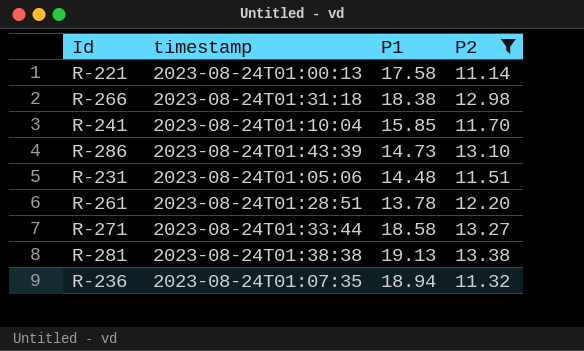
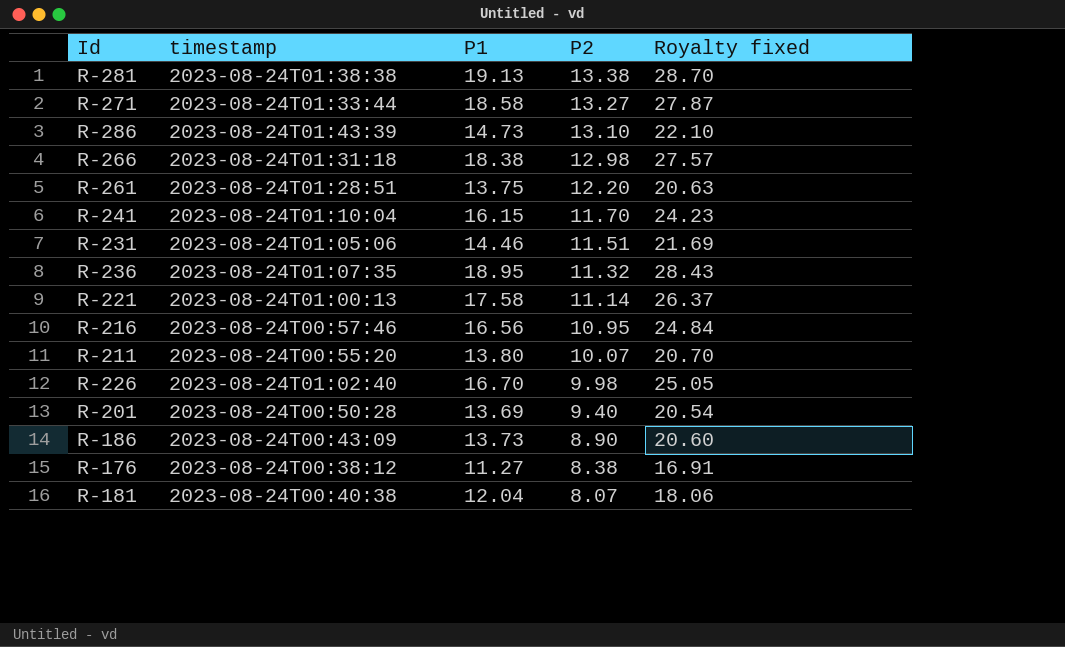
filter: P2 >= 11.14 -> none
row order: none -> P2 descending
column Royalty fixed | formula: none -> [P1] * 1.5
R-261 | P1: 13.78 -> 13.75
R-241 | P1: 15.85 -> 16.15
R-231 | P1: 14.48 -> 14.46
R-236 | P1: 18.94 -> 18.95

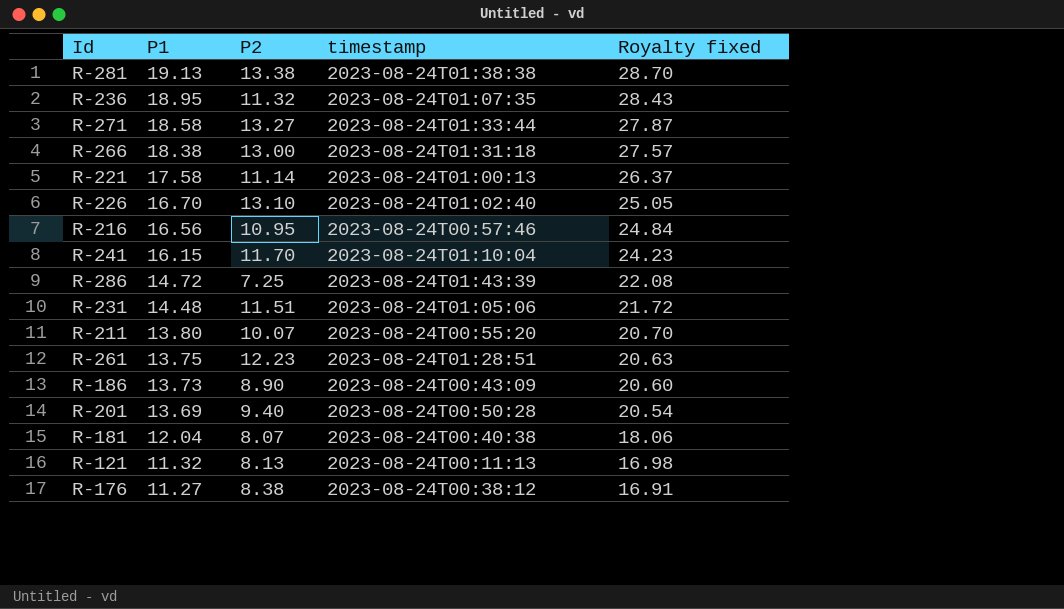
row order: P2 descending -> P1 descending
column timestamp | position: 2 -> 4
R-266 | P2: 12.98 -> 13.00
R-226 | P2: 9.98 -> 13.10
R-286 | P1: 14.73 -> 14.72
R-286 | P2: 13.10 -> 7.25
R-286 | Royalty fixed: 22.10 -> 22.08
R-231 | P1: 14.46 -> 14.48
R-231 | Royalty fixed: 21.69 -> 21.72
R-261 | P2: 12.20 -> 12.23
row R-121: none -> 11.32 | 8.13 | 2023-08-24T00:11:13 | 16.98

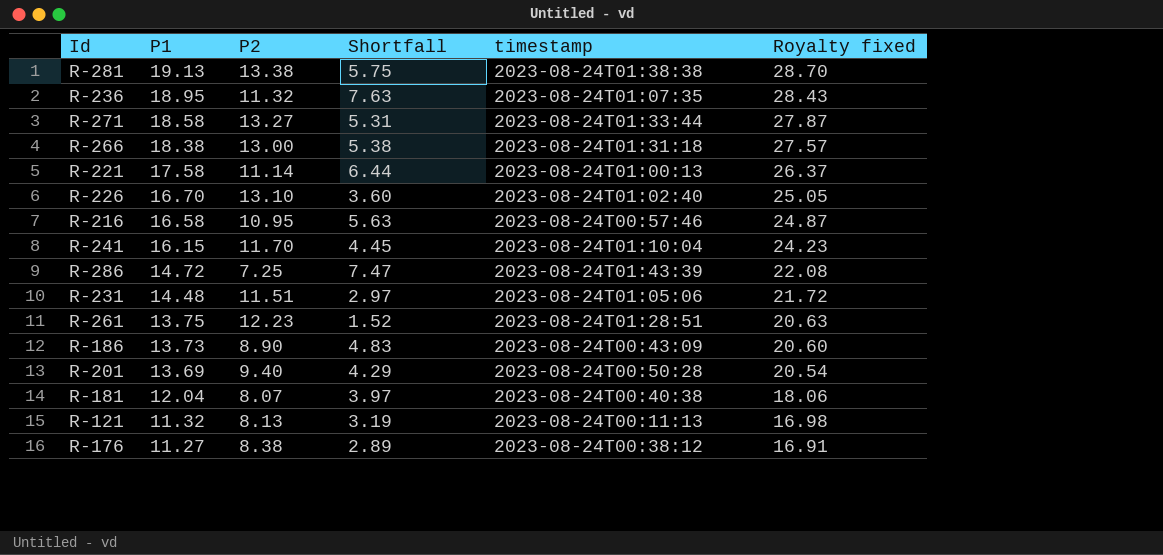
column Shortfall | formula: none -> [P1] - [P2]
row R-211: 13.80 | 10.07 | 2023-08-24T00:55:20 | 20.70 -> none
R-216 | P1: 16.56 -> 16.58
R-216 | Royalty fixed: 24.84 -> 24.87

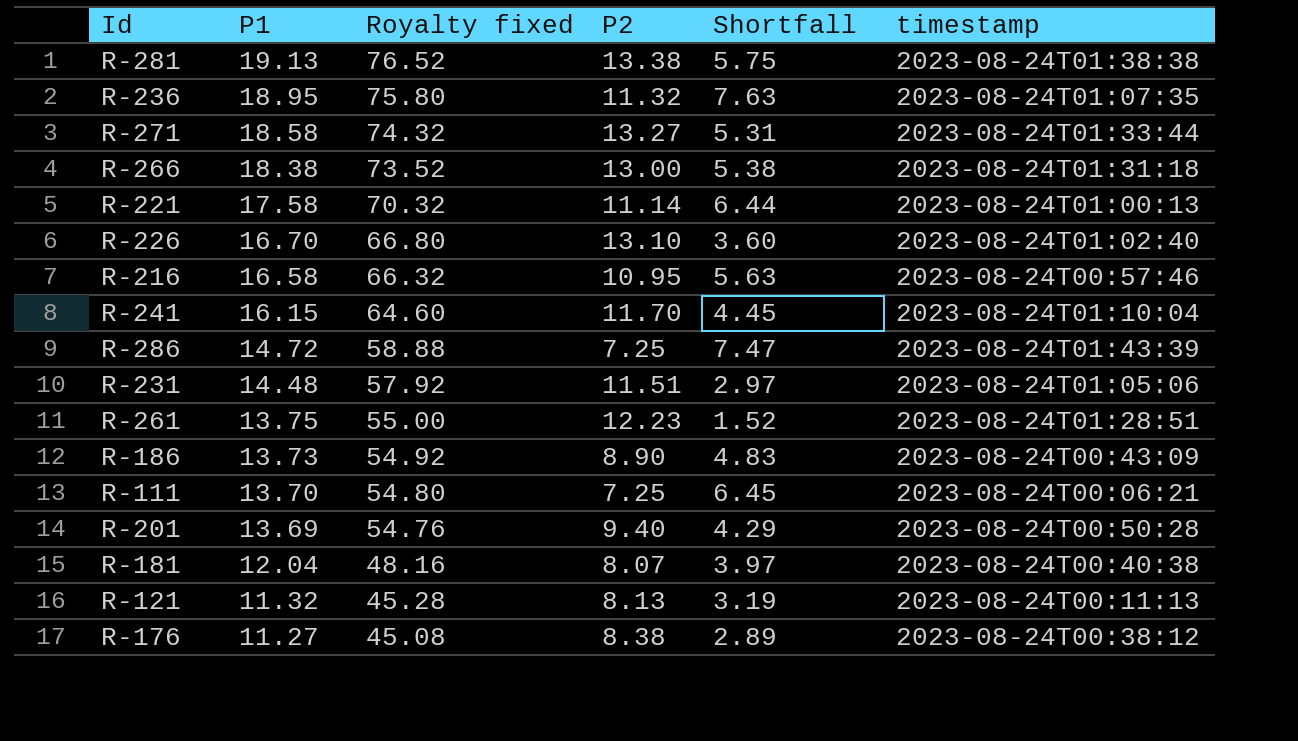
column Royalty fixed | formula: [P1] * 1.5 -> [P1] * 4
column Royalty fixed | position: 6 -> 3
row R-111: none -> 13.70 | 54.80 | 7.25 | 6.45 | 2023-08-24T00:06:21

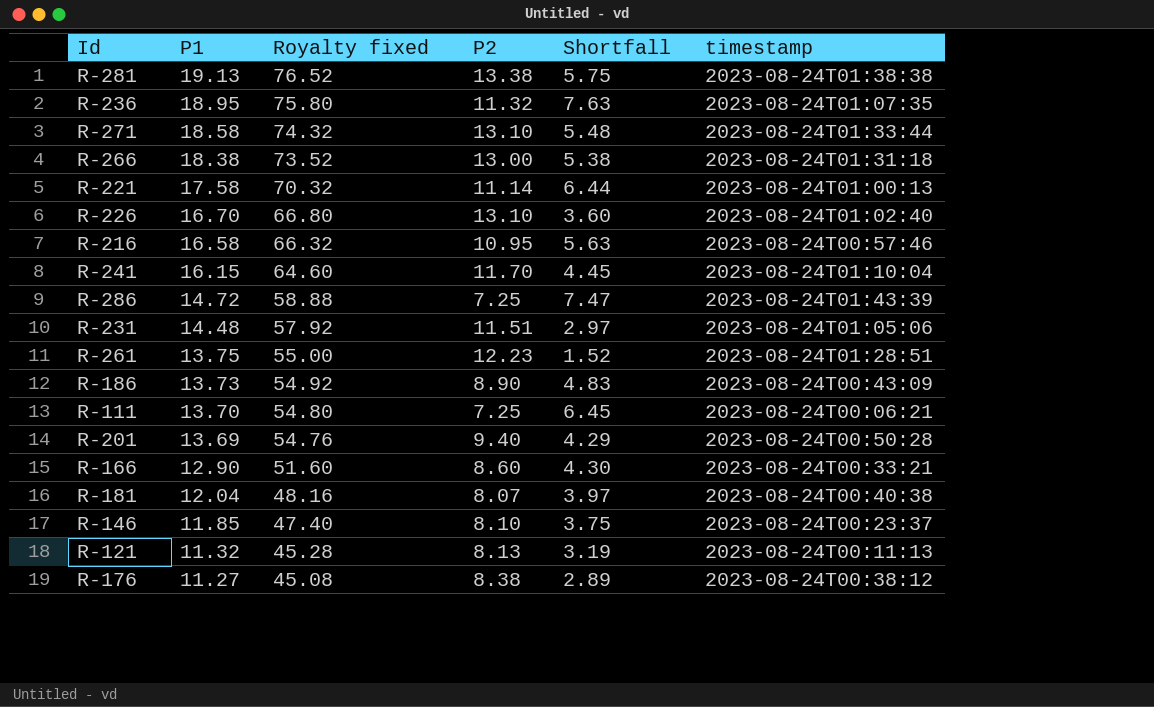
R-271 | P2: 13.27 -> 13.10
R-271 | Shortfall: 5.31 -> 5.48
row R-166: none -> 12.90 | 51.60 | 8.60 | 4.30 | 2023-08-24T00:33:21
row R-146: none -> 11.85 | 47.40 | 8.10 | 3.75 | 2023-08-24T00:23:37

